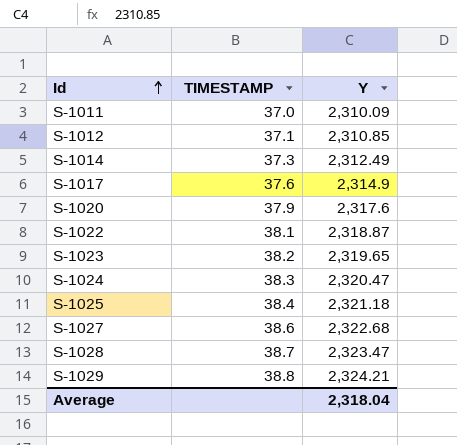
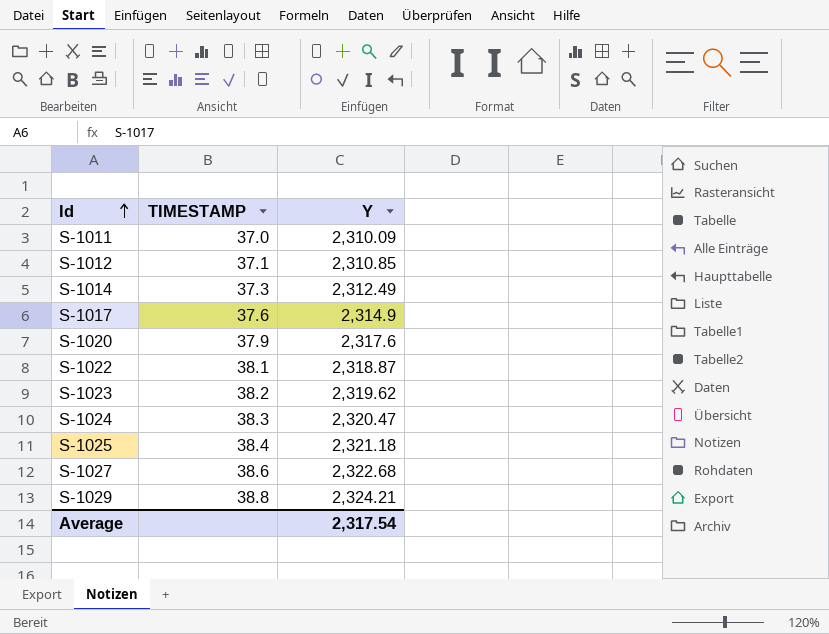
row S-1028: 38.7 | 2,323.47 -> none
S-1023 | Y: 2,319.65 -> 2,319.62
Average | Y: 2,318.04 -> 2,317.54

